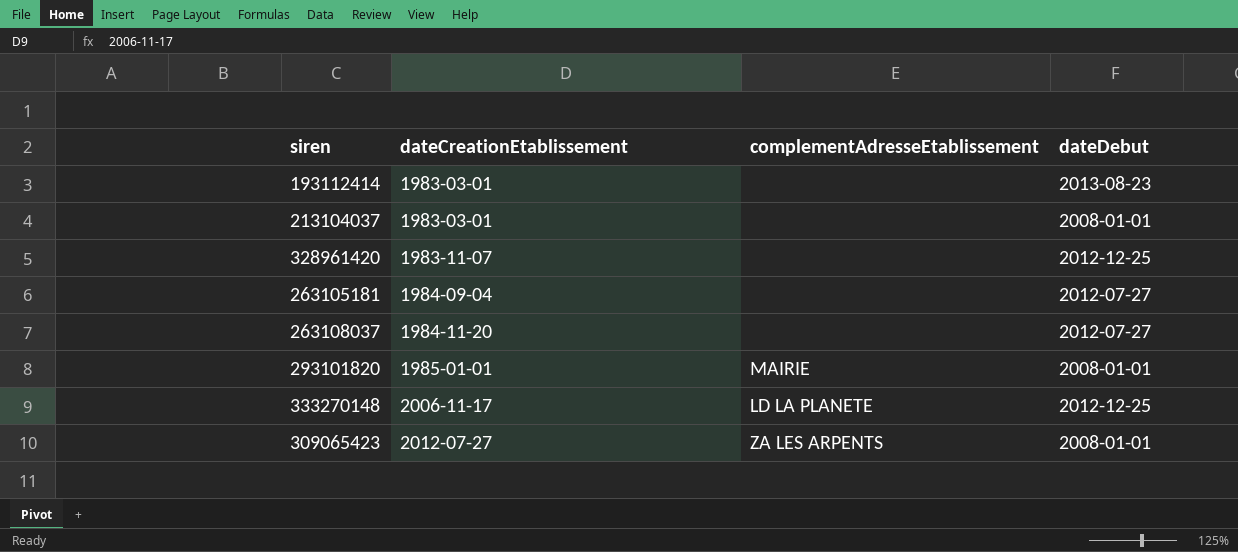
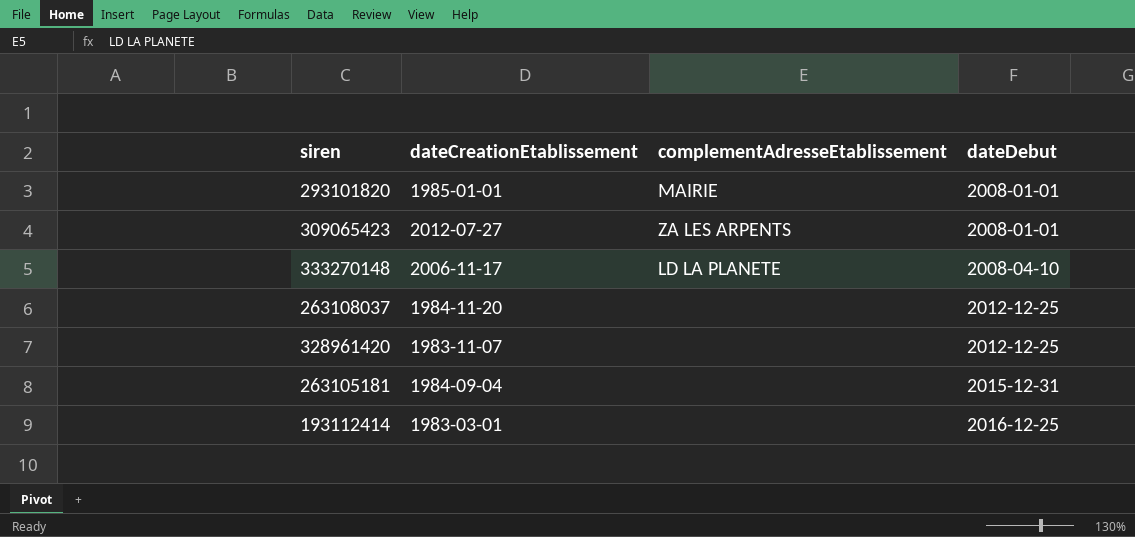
row order: dateCreationEtablissement ascending -> dateDebut ascending
row 213104037: 1983-03-01 | none | 2008-01-01 -> none
333270148 | dateDebut: 2012-12-25 -> 2008-04-10
263108037 | dateDebut: 2012-07-27 -> 2012-12-25
263105181 | dateDebut: 2012-07-27 -> 2015-12-31
193112414 | dateDebut: 2013-08-23 -> 2016-12-25

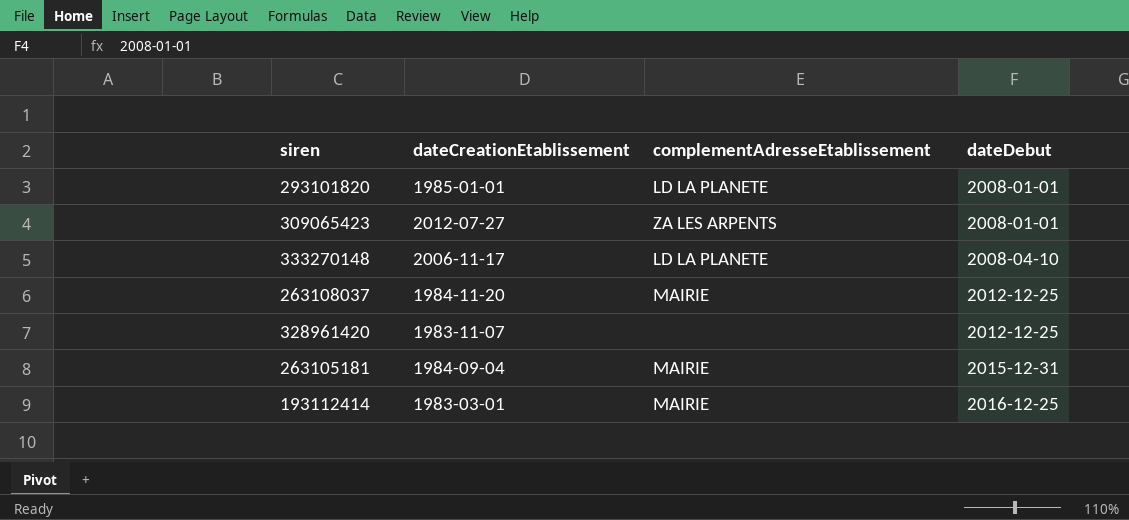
293101820 | complementAdresseEtablissement: MAIRIE -> LD LA PLANETE
263108037 | complementAdresseEtablissement: none -> MAIRIE
263105181 | complementAdresseEtablissement: none -> MAIRIE
193112414 | complementAdresseEtablissement: none -> MAIRIE

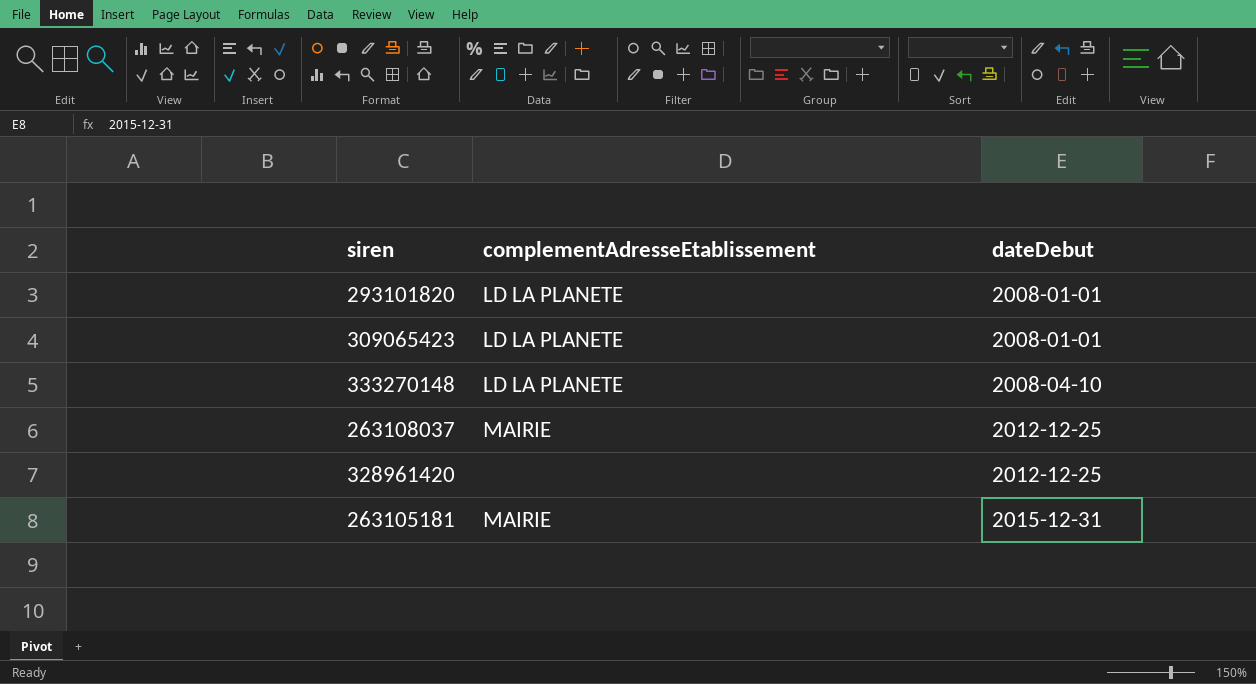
column dateCreationEtablissement | position: 2 -> none
row 193112414: 1983-03-01 | MAIRIE | 2016-12-25 -> none
309065423 | complementAdresseEtablissement: ZA LES ARPENTS -> LD LA PLANETE

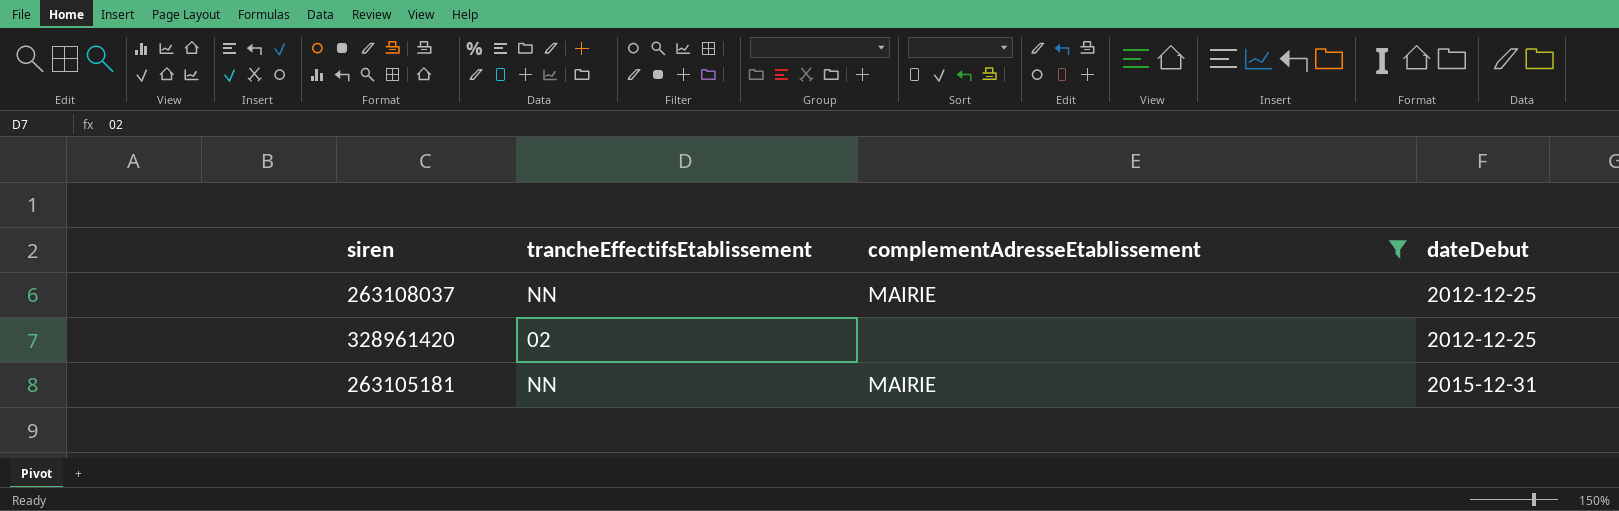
filter: none -> complementAdresseEtablissement != LD LA PLANETE
column trancheEffectifsEtablissement | position: none -> 2

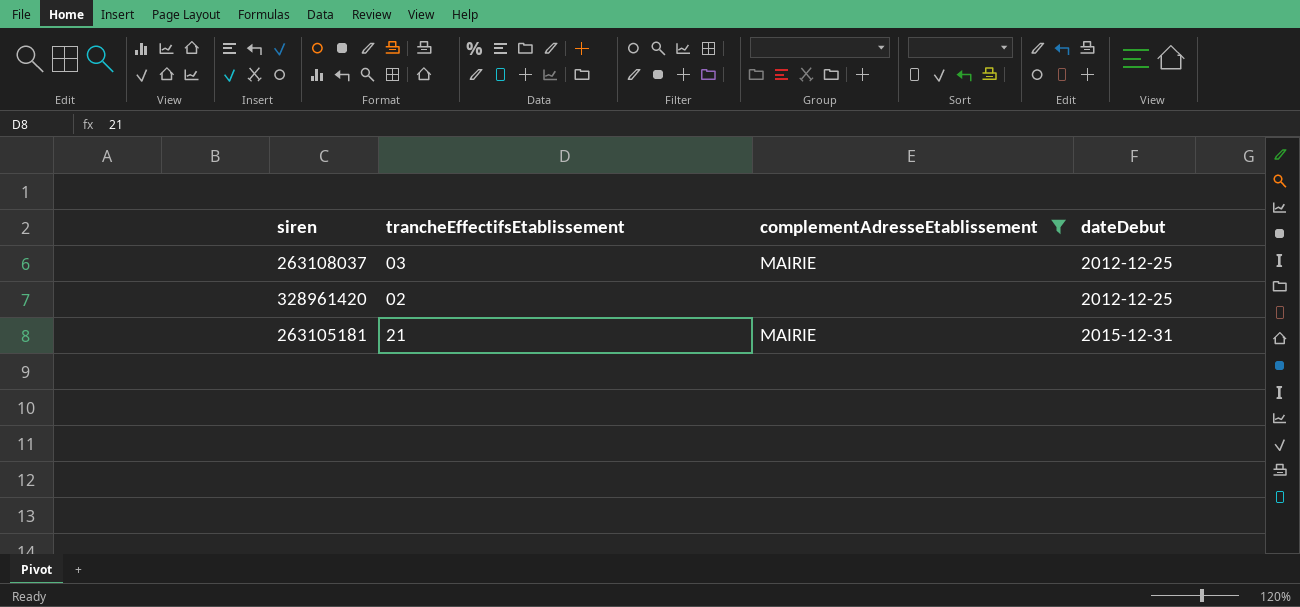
263108037 | trancheEffectifsEtablissement: NN -> 03
263105181 | trancheEffectifsEtablissement: NN -> 21

